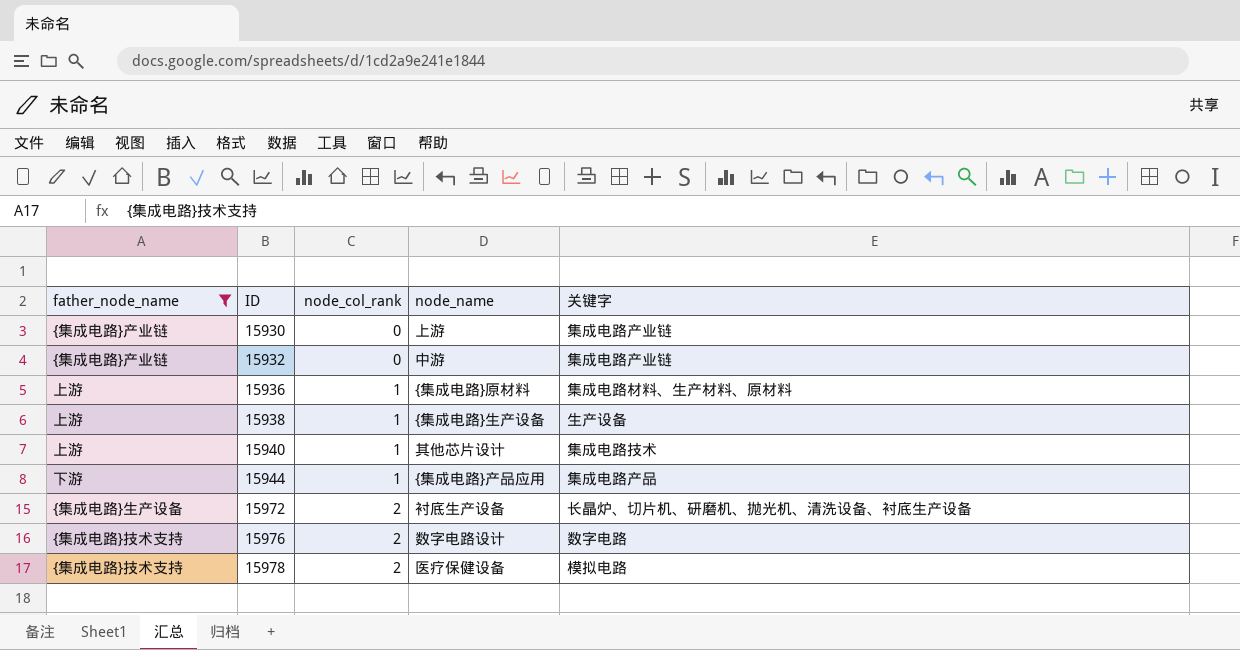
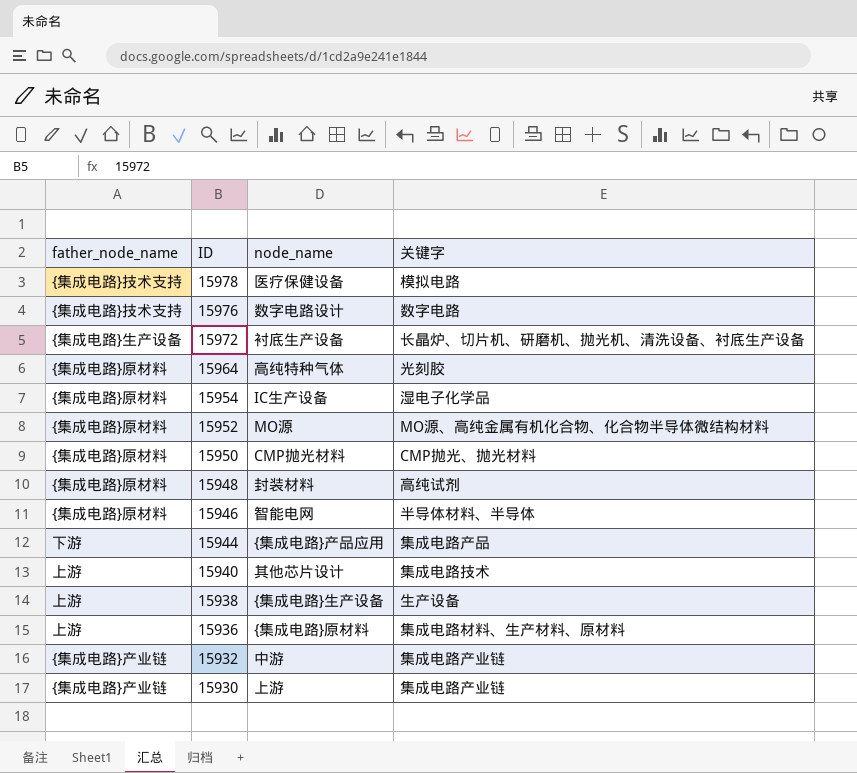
filter: father_node_name != {集成电路}原材料 -> none
row order: ID ascending -> ID descending
column node_col_rank | position: 3 -> none

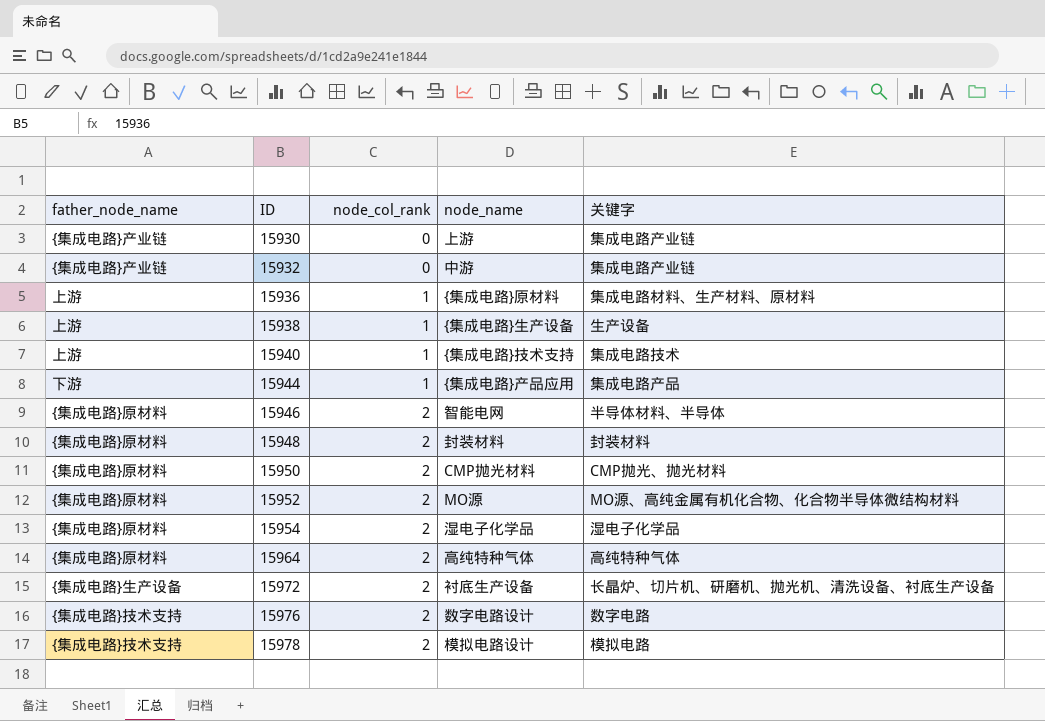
row order: ID descending -> ID ascending
column node_col_rank | position: none -> 3
15940 | node_name: 其他芯片设计 -> {集成电路}技术支持
15948 | 关键字: 高纯试剂 -> 封装材料
15954 | node_name: IC生产设备 -> 湿电子化学品
15964 | 关键字: 光刻胶 -> 高纯特种气体
15978 | node_name: 医疗保健设备 -> 模拟电路设计

